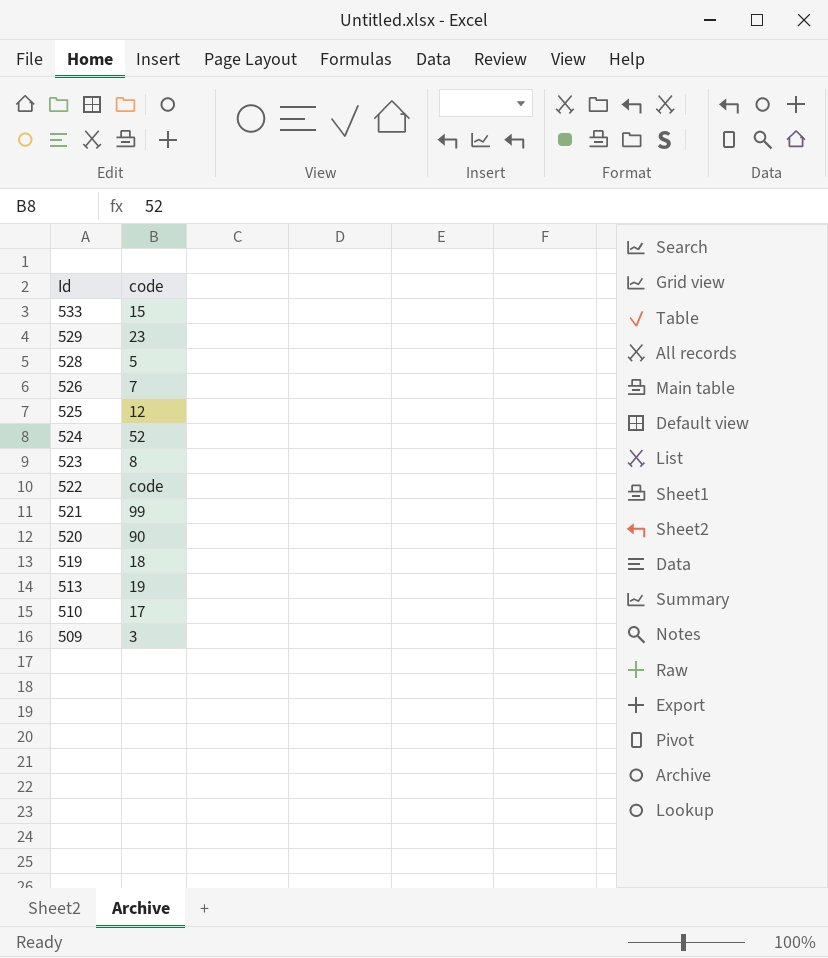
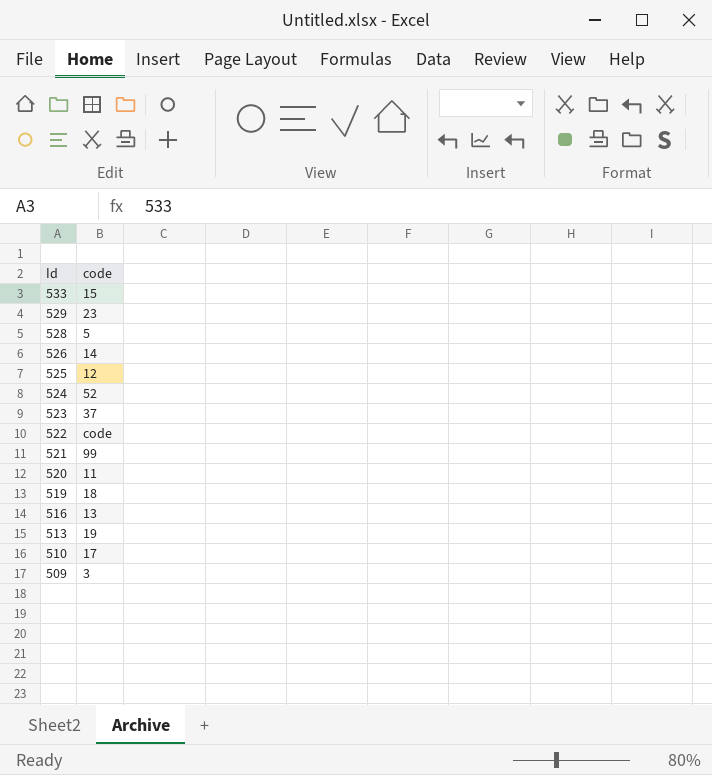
526 | code: 7 -> 14
523 | code: 8 -> 37
520 | code: 90 -> 11
row 516: none -> 13

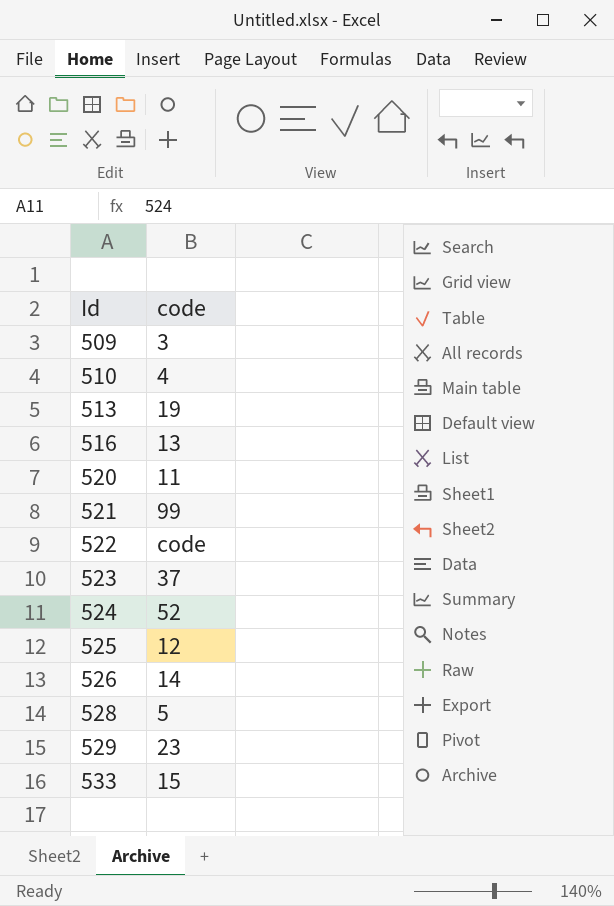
row order: Id descending -> Id ascending
row 519: 18 -> none
510 | code: 17 -> 4

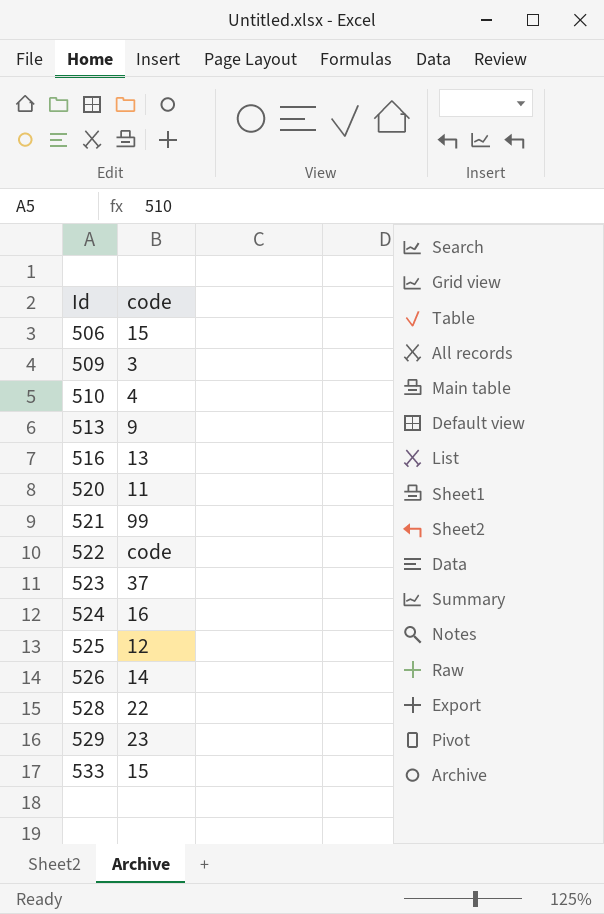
row 506: none -> 15
513 | code: 19 -> 9
524 | code: 52 -> 16
528 | code: 5 -> 22

